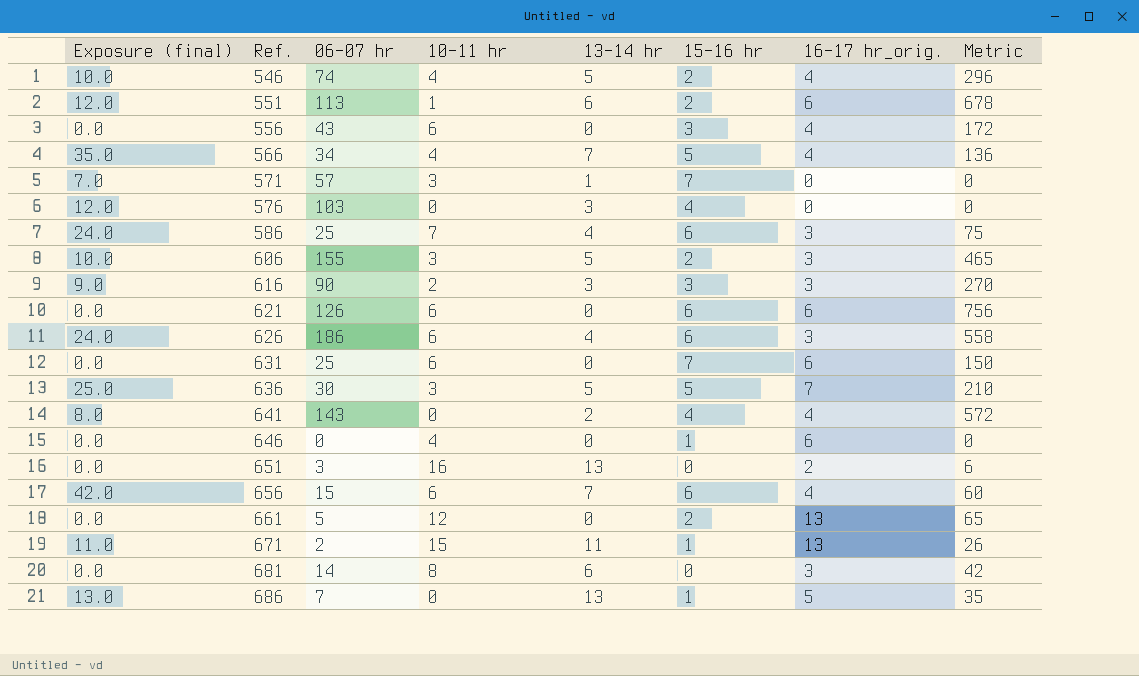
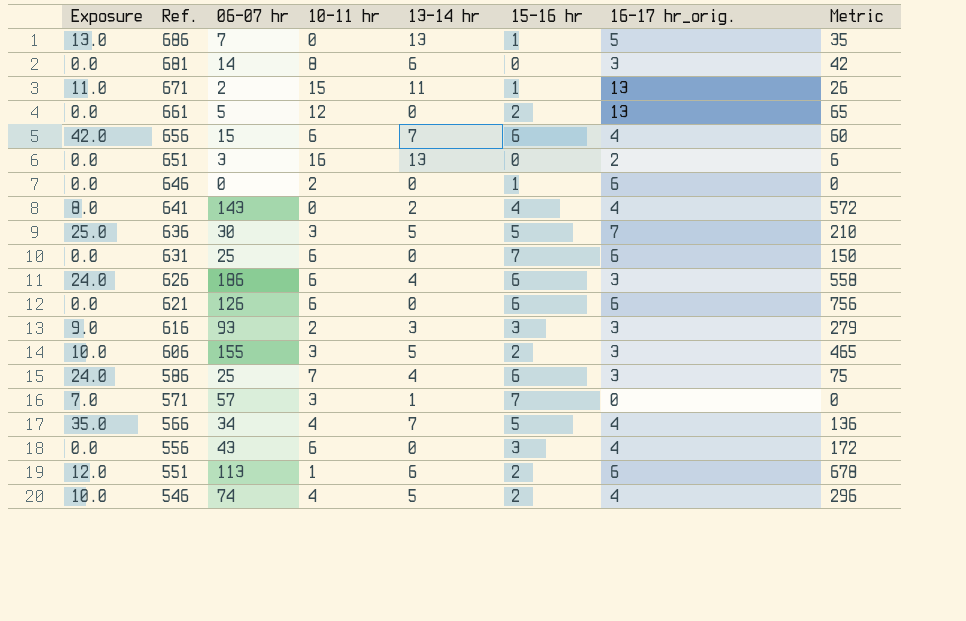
row order: Ref. ascending -> Ref. descending
column name: Exposure (final) -> Exposure
row 576: 12.0 | 103 | 0 | 3 | 4 | 0 | 0 -> none
646 | 10-11 hr: 4 -> 2
616 | 06-07 hr: 90 -> 93
616 | Metric: 270 -> 279

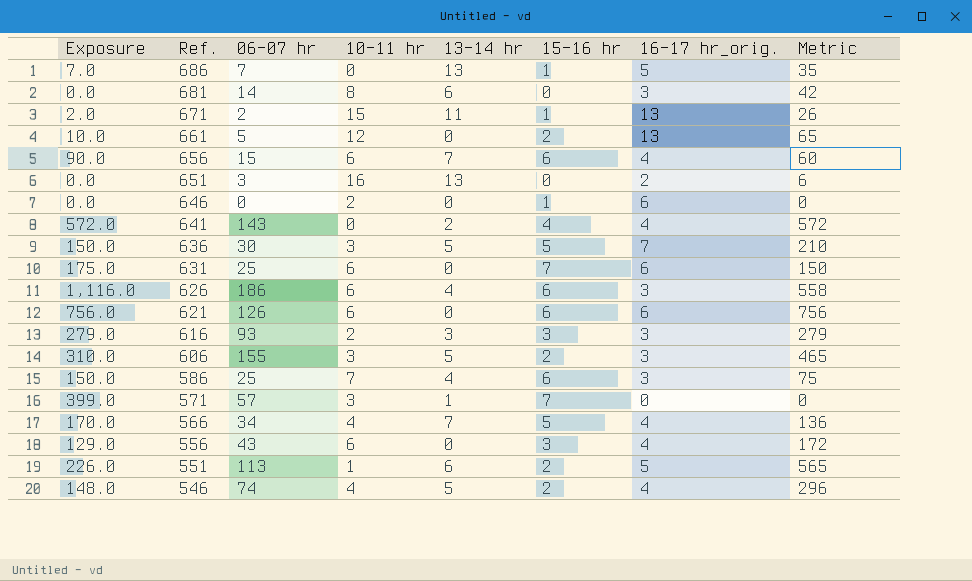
column Exposure | formula: [13-14 hr] * [15-16 hr] -> [06-07 hr] * [15-16 hr]
551 | 16-17 hr_orig.: 6 -> 5
551 | Metric: 678 -> 565

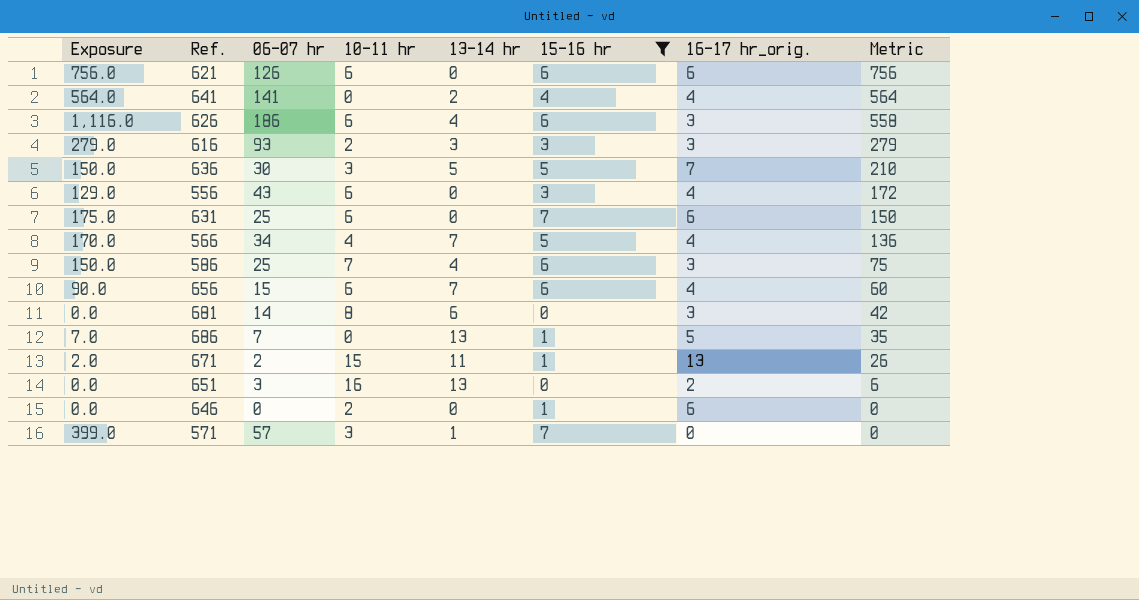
filter: none -> 15-16 hr != 2
row order: Ref. descending -> Metric descending
641 | Exposure: 572.0 -> 564.0
641 | 06-07 hr: 143 -> 141
641 | Metric: 572 -> 564

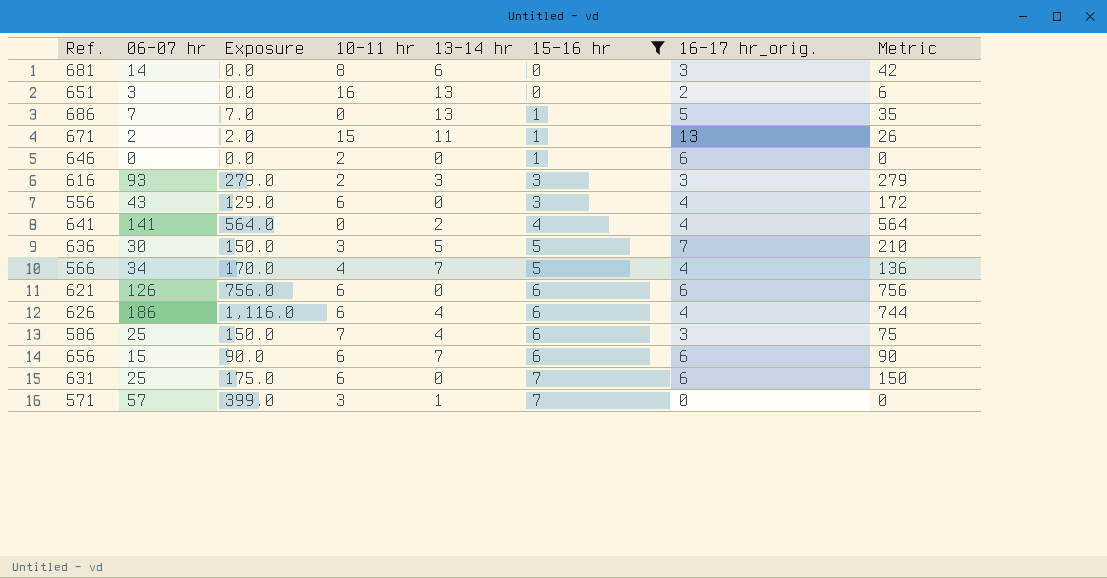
row order: Metric descending -> 15-16 hr ascending
column Exposure | position: 1 -> 3
626 | 16-17 hr_orig.: 3 -> 4
626 | Metric: 558 -> 744
656 | 16-17 hr_orig.: 4 -> 6
656 | Metric: 60 -> 90

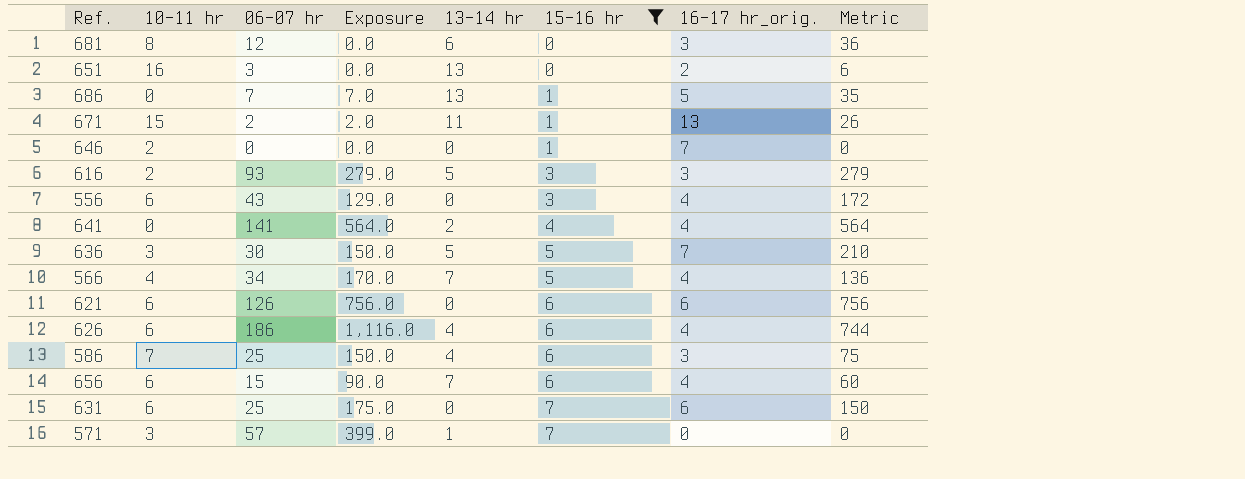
column 10-11 hr | position: 4 -> 2
681 | 06-07 hr: 14 -> 12
681 | Metric: 42 -> 36
646 | 16-17 hr_orig.: 6 -> 7
616 | 13-14 hr: 3 -> 5
656 | 16-17 hr_orig.: 6 -> 4
656 | Metric: 90 -> 60

